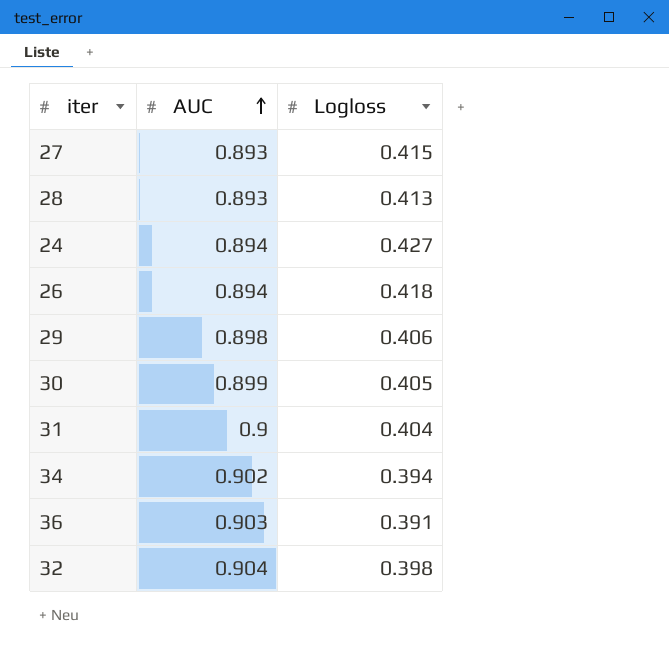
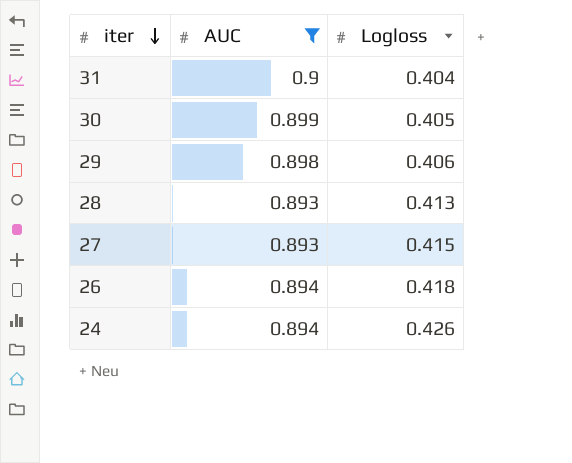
filter: none -> AUC <= 0.9
row order: AUC ascending -> iter descending
24 | Logloss: 0.427 -> 0.426

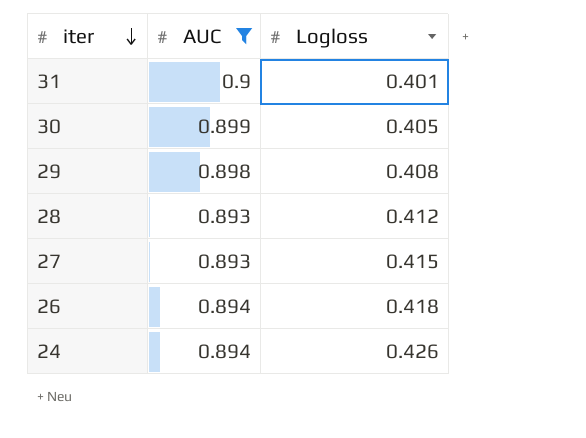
31 | Logloss: 0.404 -> 0.401
29 | Logloss: 0.406 -> 0.408
28 | Logloss: 0.413 -> 0.412

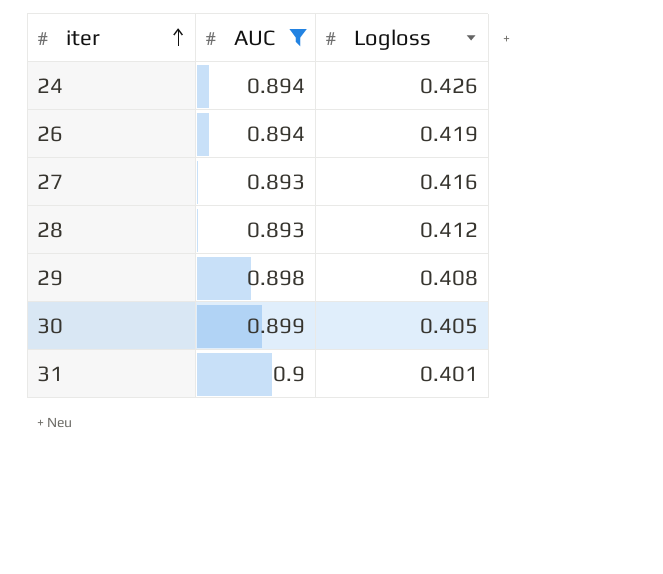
row order: iter descending -> iter ascending
26 | Logloss: 0.418 -> 0.419
27 | Logloss: 0.415 -> 0.416

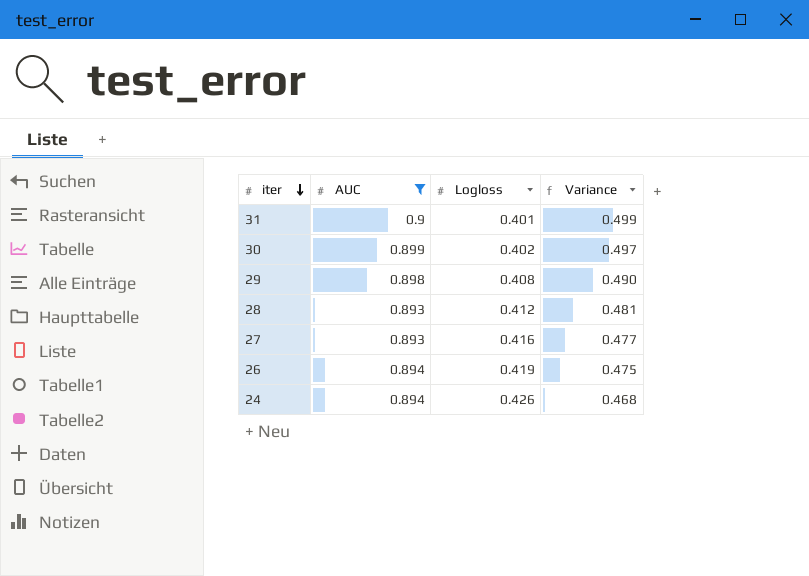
row order: iter ascending -> iter descending
column Variance | formula: none -> [AUC] - [Logloss]
30 | Logloss: 0.405 -> 0.402

